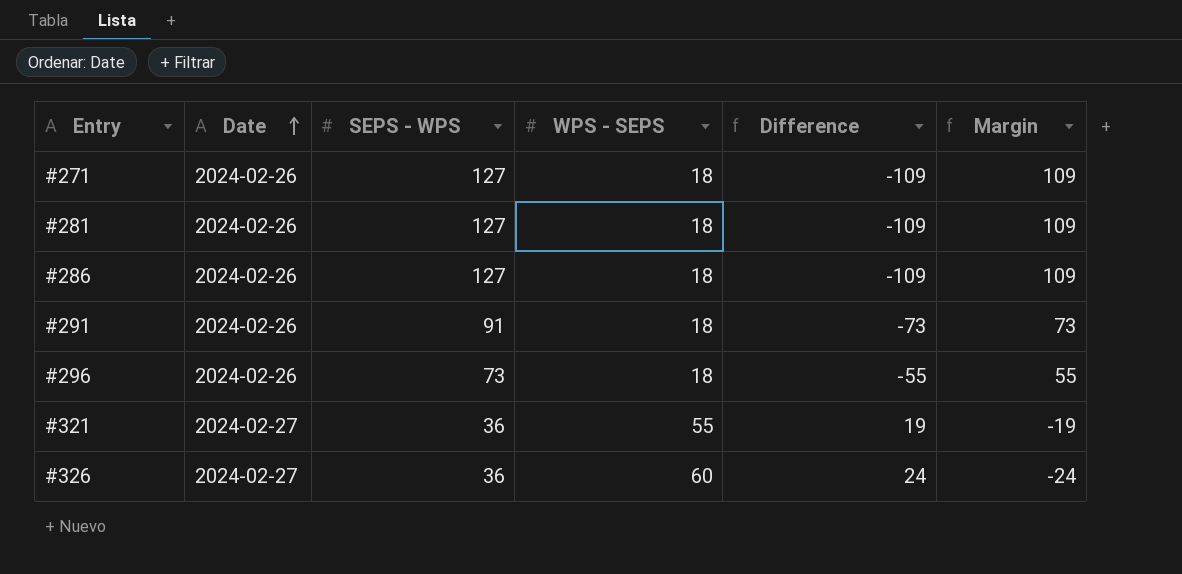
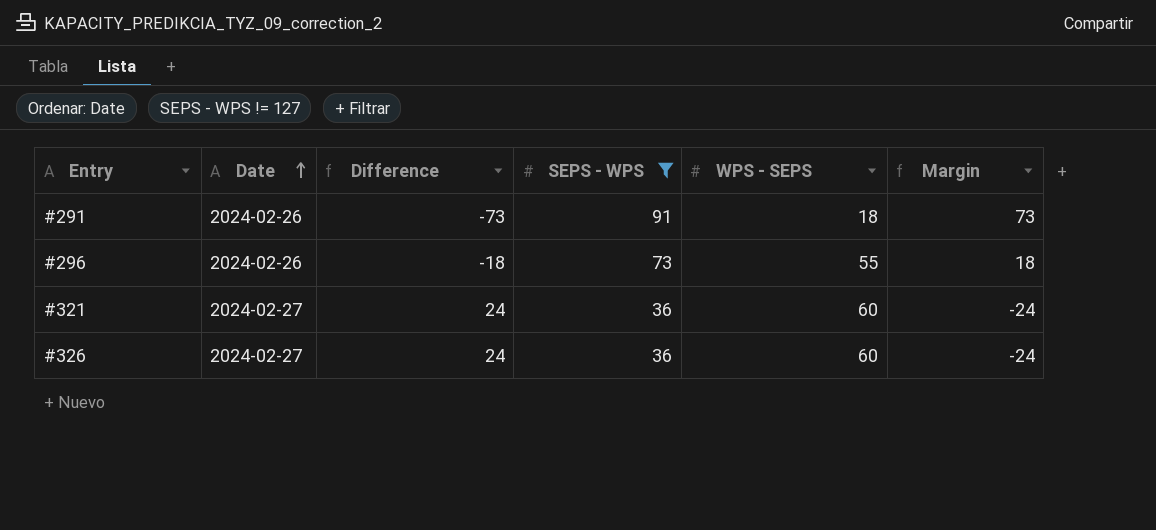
filter: none -> SEPS - WPS != 127
column Difference | position: 5 -> 3
#296 | Difference: -55 -> -18
#296 | WPS - SEPS: 18 -> 55
#296 | Margin: 55 -> 18
#321 | Difference: 19 -> 24
#321 | WPS - SEPS: 55 -> 60
#321 | Margin: -19 -> -24

